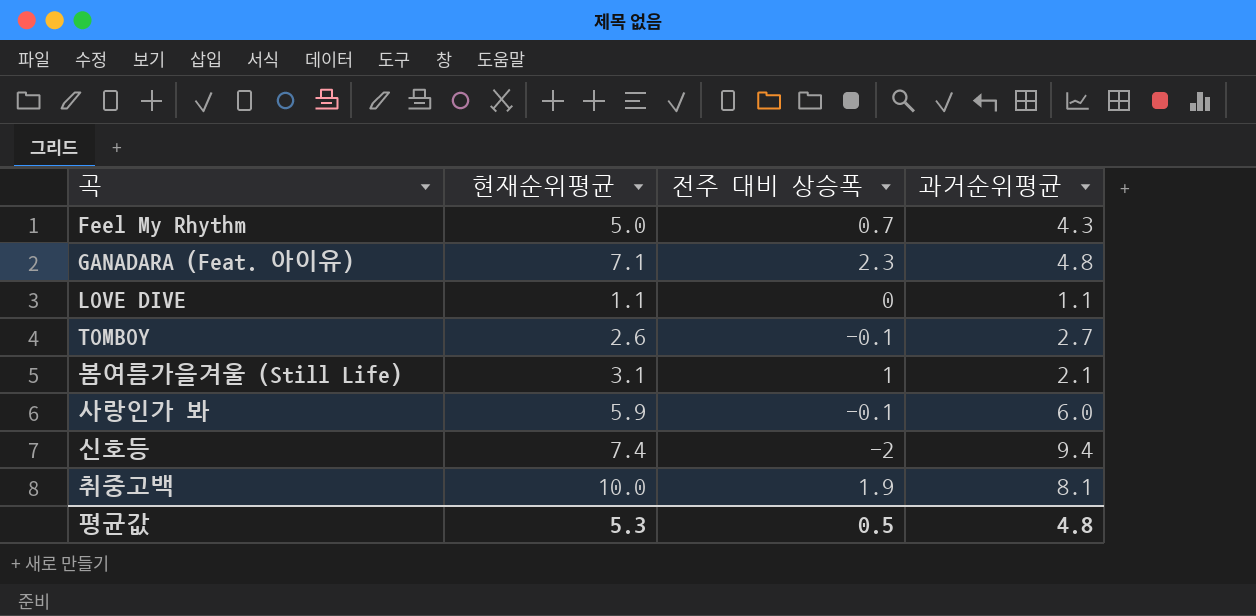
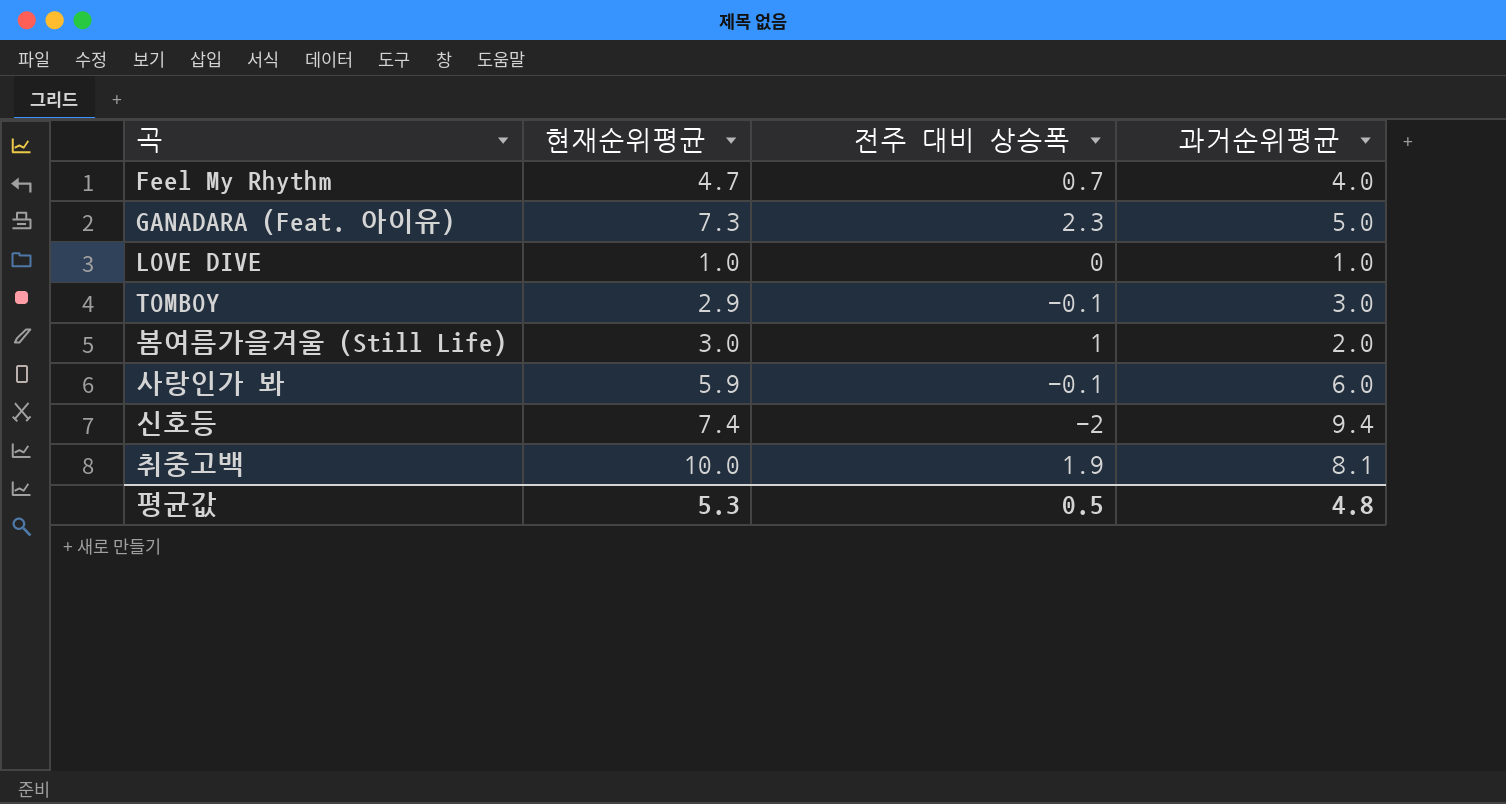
Feel My Rhythm | 현재순위평균: 5.0 -> 4.7
Feel My Rhythm | 과거순위평균: 4.3 -> 4.0
GANADARA (Feat. 아이유) | 현재순위평균: 7.1 -> 7.3
GANADARA (Feat. 아이유) | 과거순위평균: 4.8 -> 5.0
LOVE DIVE | 현재순위평균: 1.1 -> 1.0
LOVE DIVE | 과거순위평균: 1.1 -> 1.0
TOMBOY | 현재순위평균: 2.6 -> 2.9
TOMBOY | 과거순위평균: 2.7 -> 3.0
봄여름가을겨울 (Still Life) | 현재순위평균: 3.1 -> 3.0
봄여름가을겨울 (Still Life) | 과거순위평균: 2.1 -> 2.0

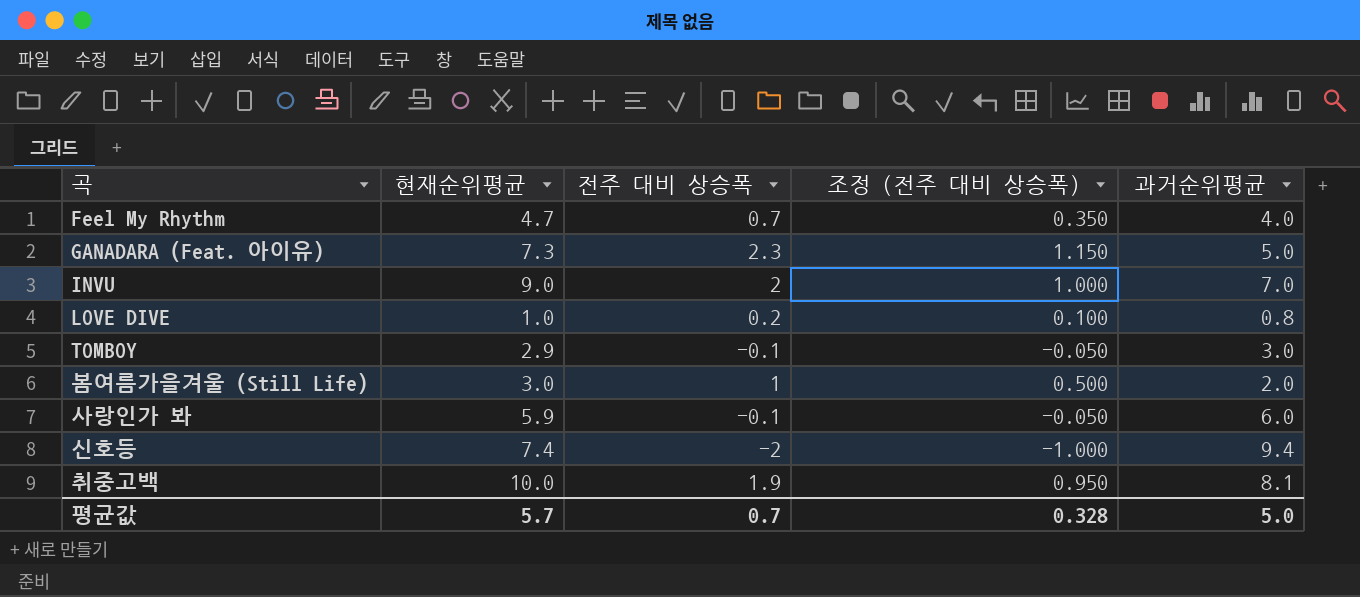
column 조정 (전주 대비 상승폭) | formula: none -> [전주 대비 상승폭] * 0.5
row INVU: none -> 9.0 | 2 | 1.000 | 7.0
LOVE DIVE | 전주 대비 상승폭: 0 -> 0.2
LOVE DIVE | 과거순위평균: 1.0 -> 0.8
평균값 | 현재순위평균: 5.3 -> 5.7
평균값 | 전주 대비 상승폭: 0.5 -> 0.7
평균값 | 과거순위평균: 4.8 -> 5.0

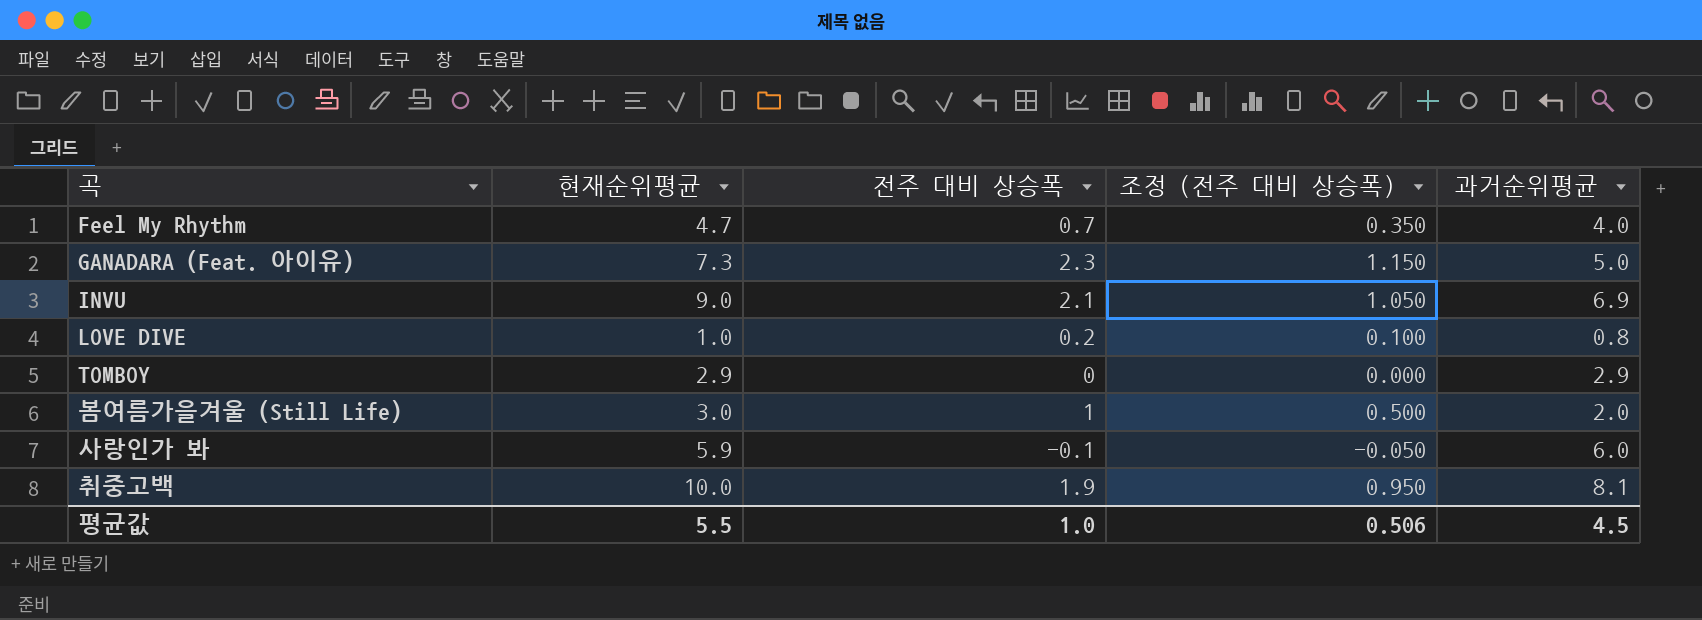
row 신호등: 7.4 | -2 | -1.000 | 9.4 -> none
INVU | 전주 대비 상승폭: 2 -> 2.1
INVU | 조정 (전주 대비 상승폭): 1.000 -> 1.050
INVU | 과거순위평균: 7.0 -> 6.9
TOMBOY | 전주 대비 상승폭: -0.1 -> 0
TOMBOY | 조정 (전주 대비 상승폭): -0.050 -> 0.000
TOMBOY | 과거순위평균: 3.0 -> 2.9
평균값 | 현재순위평균: 5.7 -> 5.5
평균값 | 전주 대비 상승폭: 0.7 -> 1.0
평균값 | 조정 (전주 대비 상승폭): 0.328 -> 0.506
평균값 | 과거순위평균: 5.0 -> 4.5

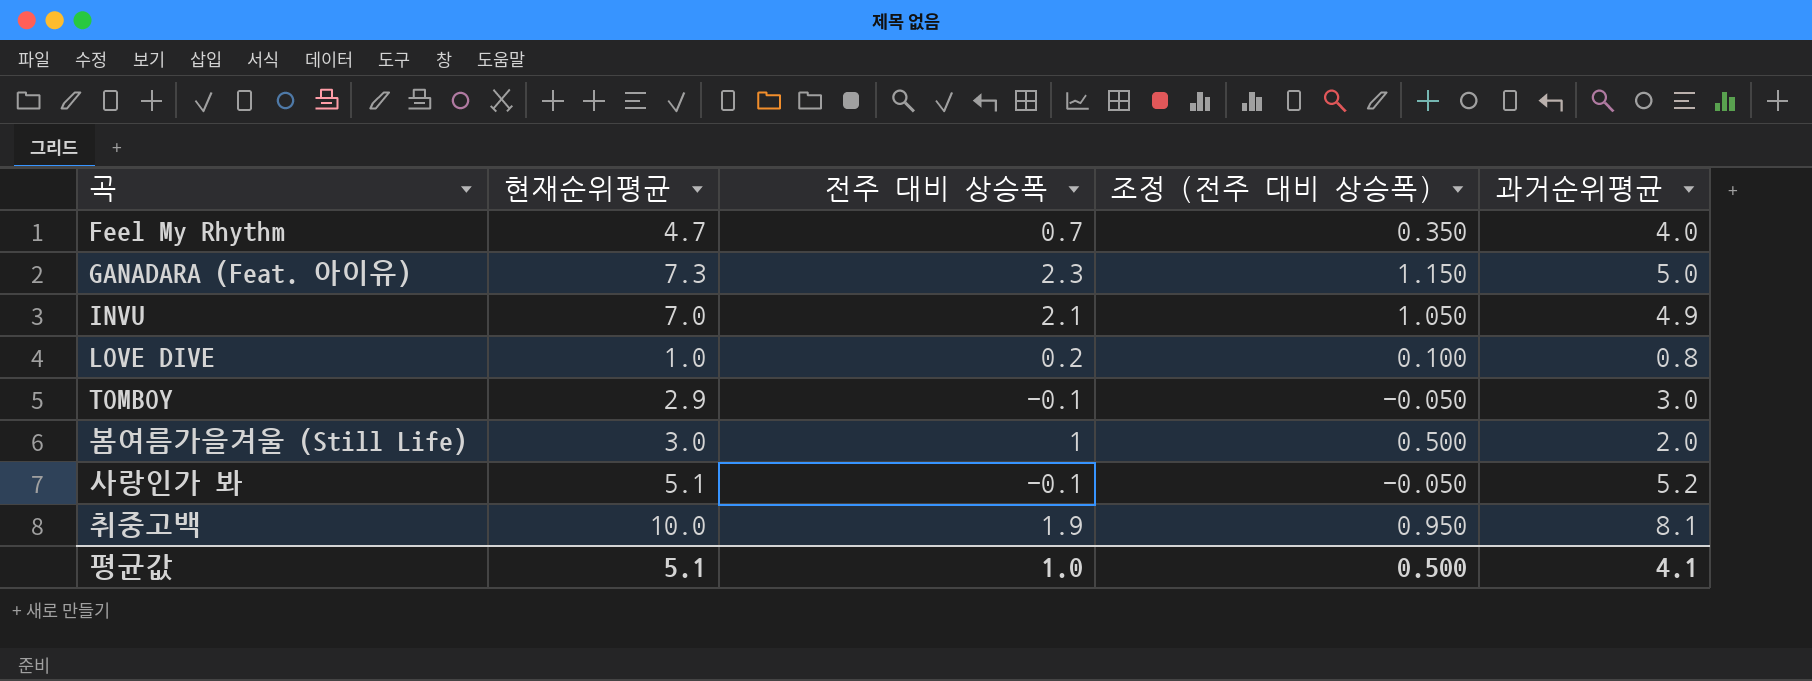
INVU | 현재순위평균: 9.0 -> 7.0
INVU | 과거순위평균: 6.9 -> 4.9
TOMBOY | 전주 대비 상승폭: 0 -> -0.1
TOMBOY | 조정 (전주 대비 상승폭): 0.000 -> -0.050
TOMBOY | 과거순위평균: 2.9 -> 3.0
사랑인가 봐 | 현재순위평균: 5.9 -> 5.1
사랑인가 봐 | 과거순위평균: 6.0 -> 5.2
평균값 | 현재순위평균: 5.5 -> 5.1
평균값 | 조정 (전주 대비 상승폭): 0.506 -> 0.500
평균값 | 과거순위평균: 4.5 -> 4.1

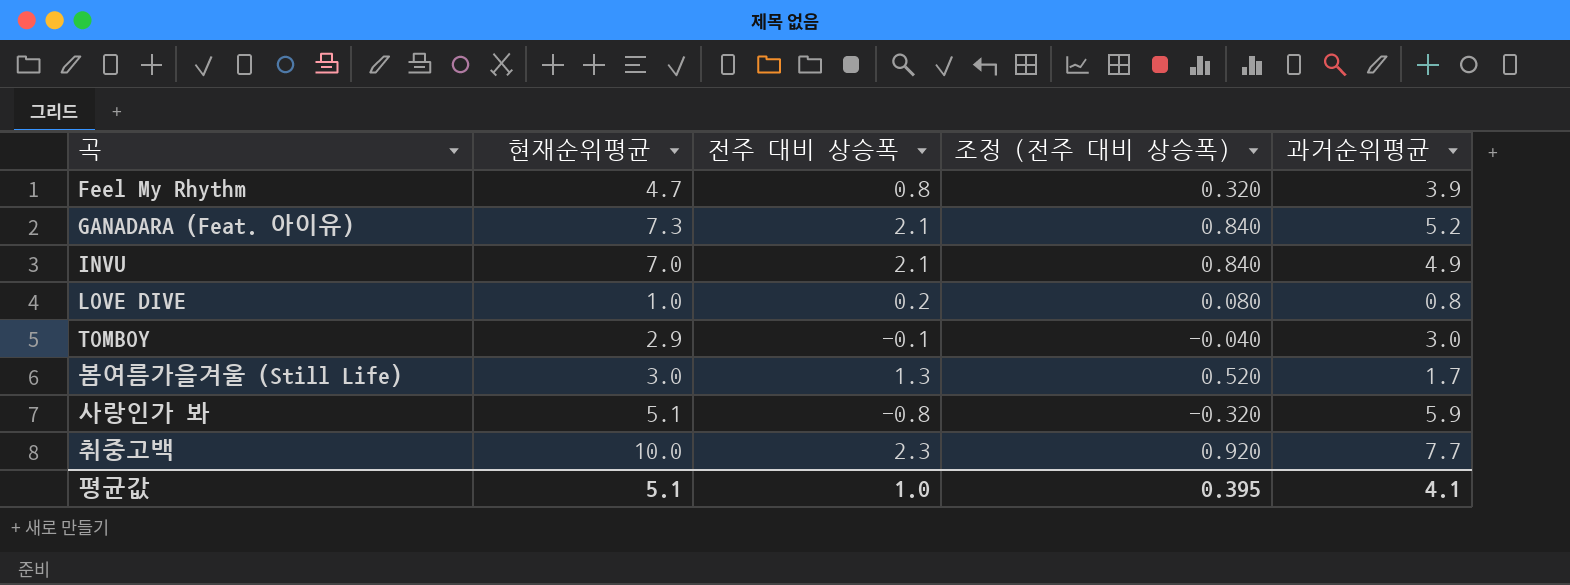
column 조정 (전주 대비 상승폭) | formula: [전주 대비 상승폭] * 0.5 -> [전주 대비 상승폭] * 0.4
Feel My Rhythm | 전주 대비 상승폭: 0.7 -> 0.8
Feel My Rhythm | 과거순위평균: 4.0 -> 3.9
GANADARA (Feat. 아이유) | 전주 대비 상승폭: 2.3 -> 2.1
GANADARA (Feat. 아이유) | 과거순위평균: 5.0 -> 5.2
봄여름가을겨울 (Still Life) | 전주 대비 상승폭: 1 -> 1.3
봄여름가을겨울 (Still Life) | 과거순위평균: 2.0 -> 1.7
사랑인가 봐 | 전주 대비 상승폭: -0.1 -> -0.8
사랑인가 봐 | 과거순위평균: 5.2 -> 5.9
취중고백 | 전주 대비 상승폭: 1.9 -> 2.3
취중고백 | 과거순위평균: 8.1 -> 7.7
평균값 | 조정 (전주 대비 상승폭): 0.500 -> 0.395

